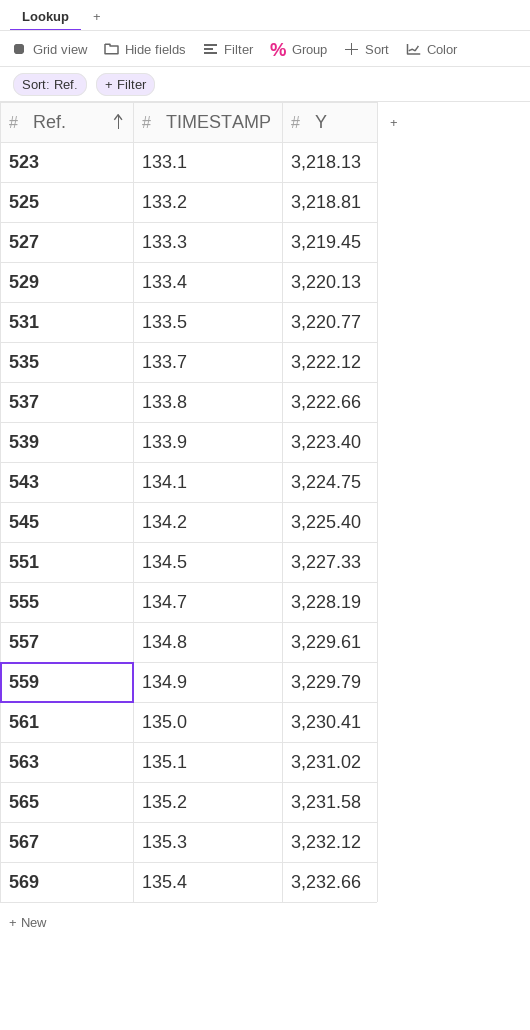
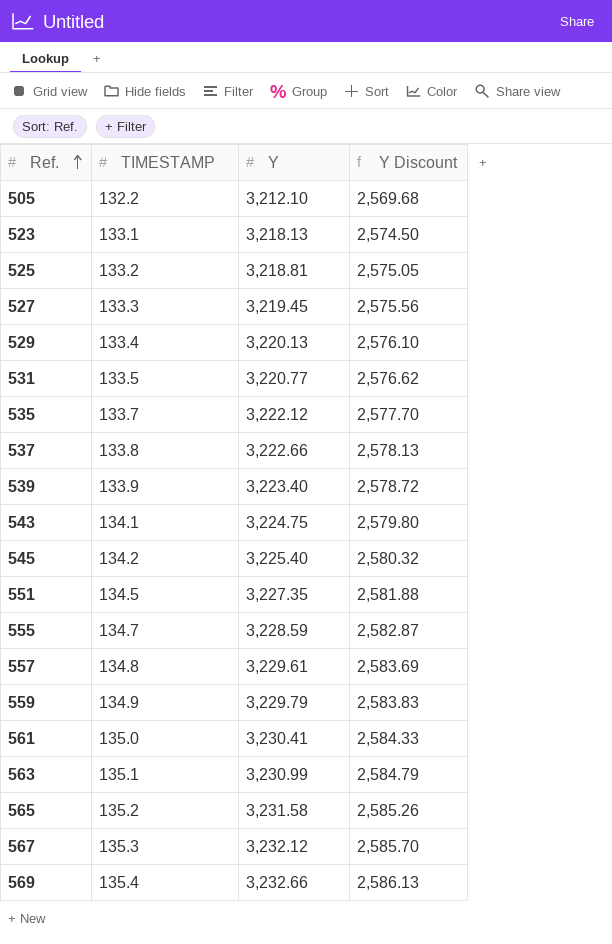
column Y Discount | formula: none -> [Y] * 0.8
row 505: none -> 132.2 | 3,212.10 | 2,569.68
551 | Y: 3,227.33 -> 3,227.35
555 | Y: 3,228.19 -> 3,228.59
563 | Y: 3,231.02 -> 3,230.99

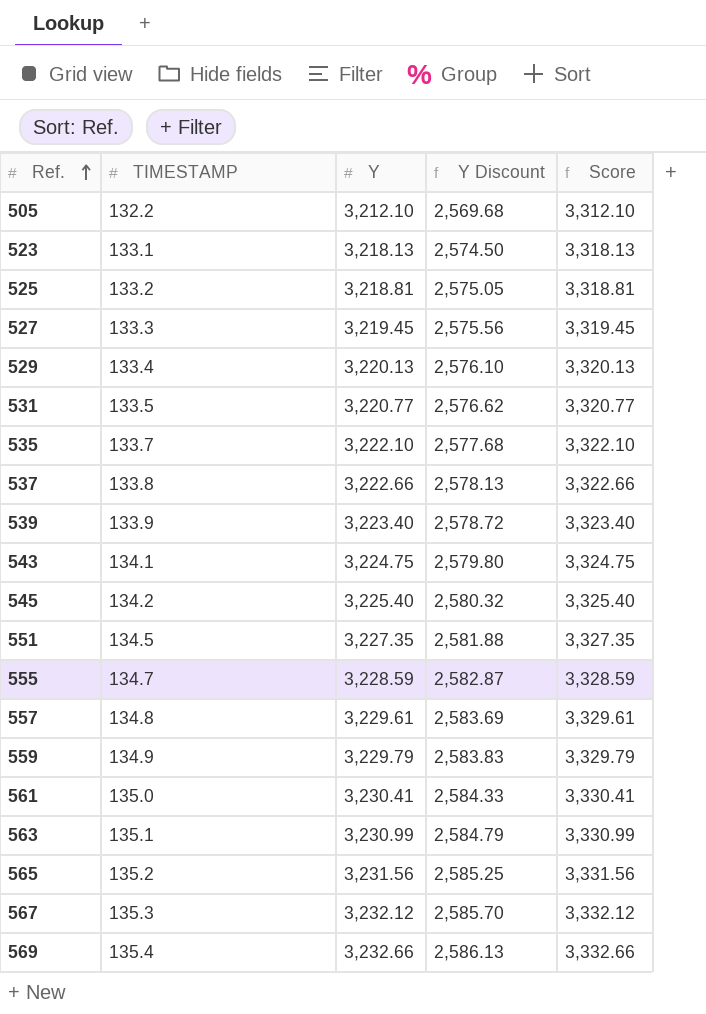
column Score | formula: none -> [Y] + 100
535 | Y: 3,222.12 -> 3,222.10
535 | Y Discount: 2,577.70 -> 2,577.68
565 | Y: 3,231.58 -> 3,231.56
565 | Y Discount: 2,585.26 -> 2,585.25

